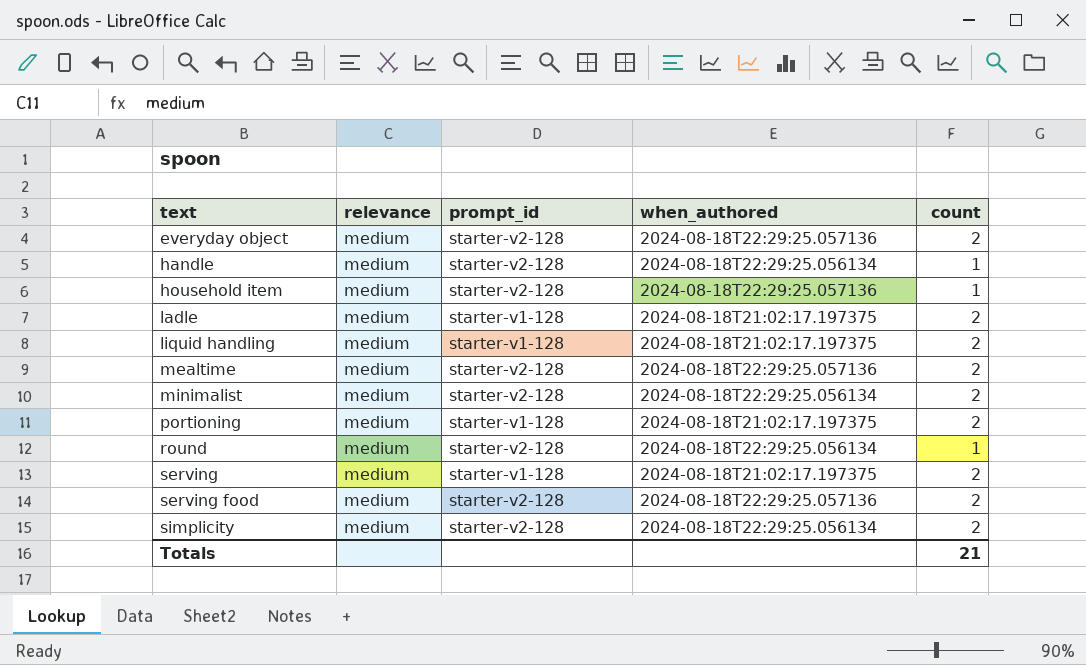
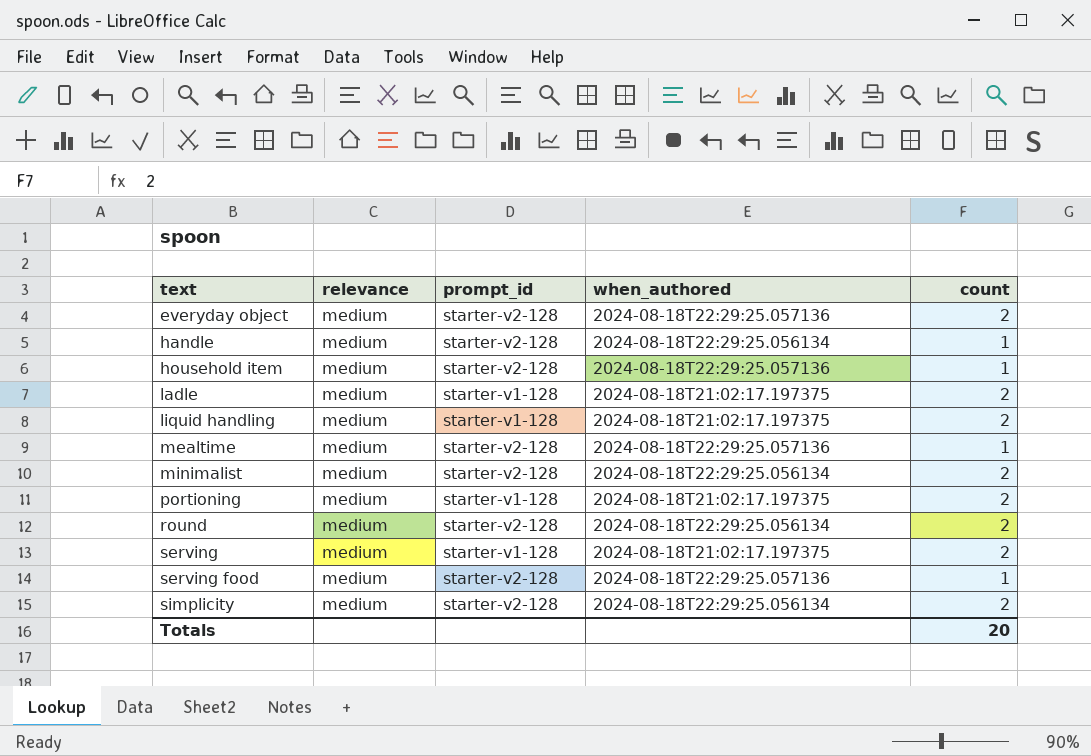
mealtime | count: 2 -> 1
round | count: 1 -> 2
serving food | count: 2 -> 1
Totals | count: 21 -> 20

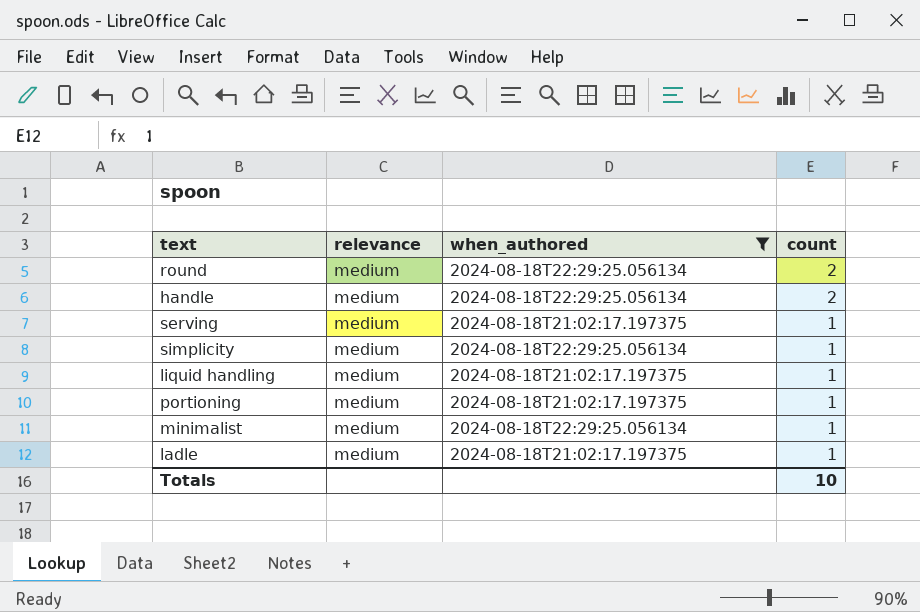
filter: none -> when_authored != 2024-08-18T22:29:25.057136
row order: text ascending -> count descending
column prompt_id | position: 3 -> none
handle | count: 1 -> 2
serving | count: 2 -> 1
simplicity | count: 2 -> 1
liquid handling | count: 2 -> 1
portioning | count: 2 -> 1
minimalist | count: 2 -> 1
ladle | count: 2 -> 1
Totals | count: 20 -> 10

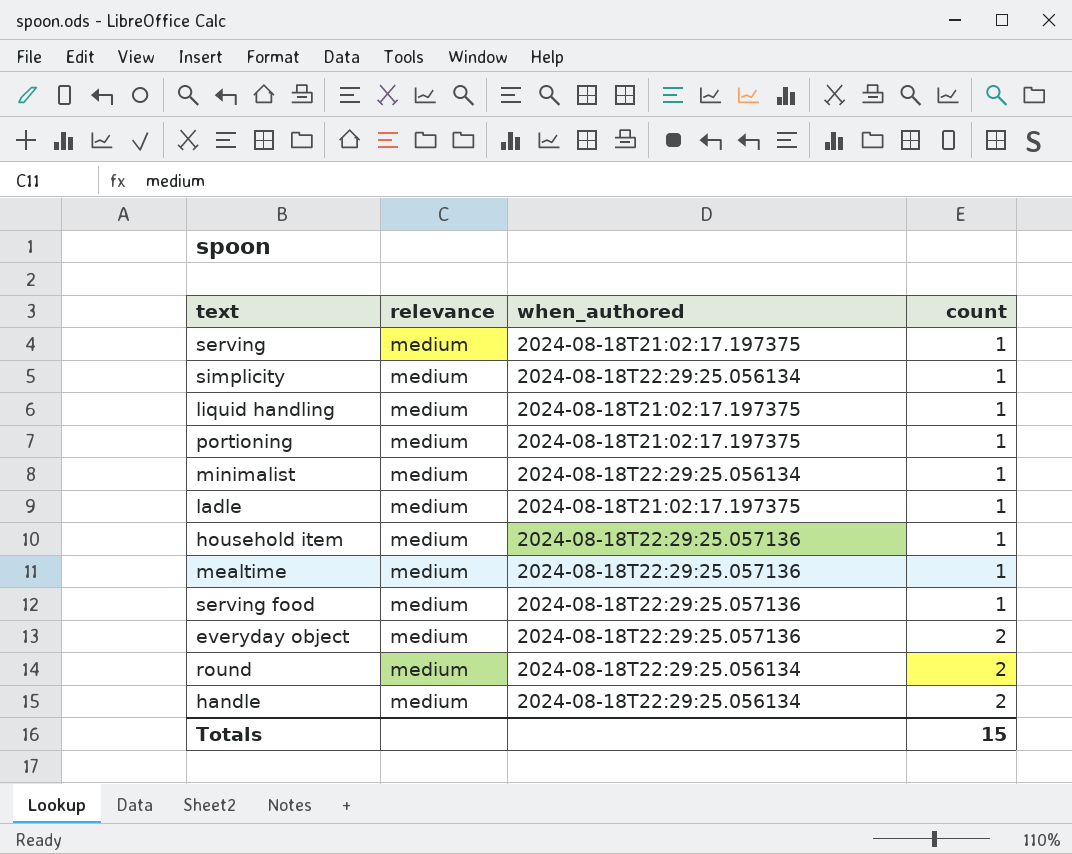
filter: when_authored != 2024-08-18T22:29:25.057136 -> none
row order: count descending -> count ascending
Totals | count: 10 -> 15

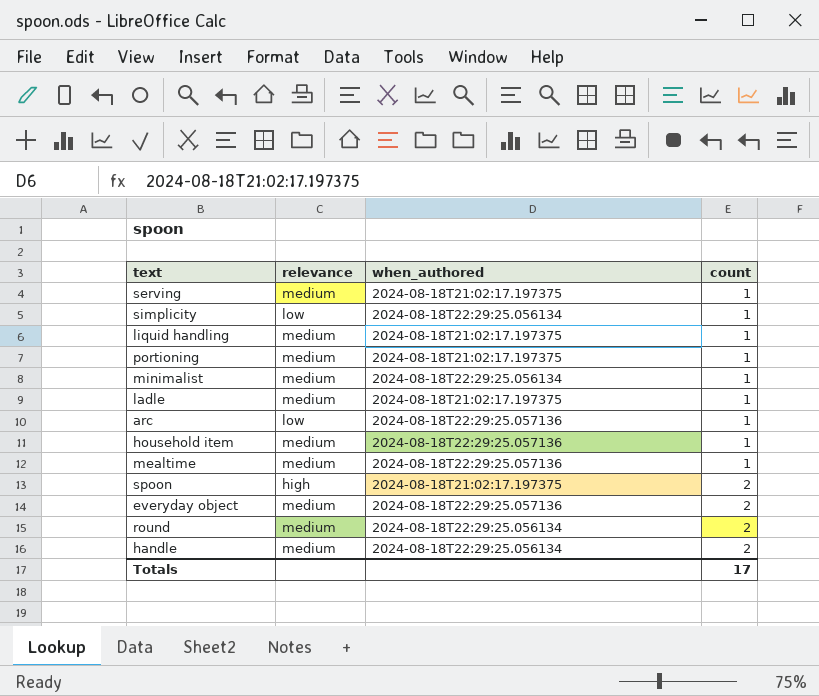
row serving food: medium | 2024-08-18T22:29:25.057136 | 1 -> none
simplicity | relevance: medium -> low
row arc: none -> low | 2024-08-18T22:29:25.057136 | 1
row spoon: none -> high | 2024-08-18T21:02:17.197375 | 2
Totals | count: 15 -> 17

